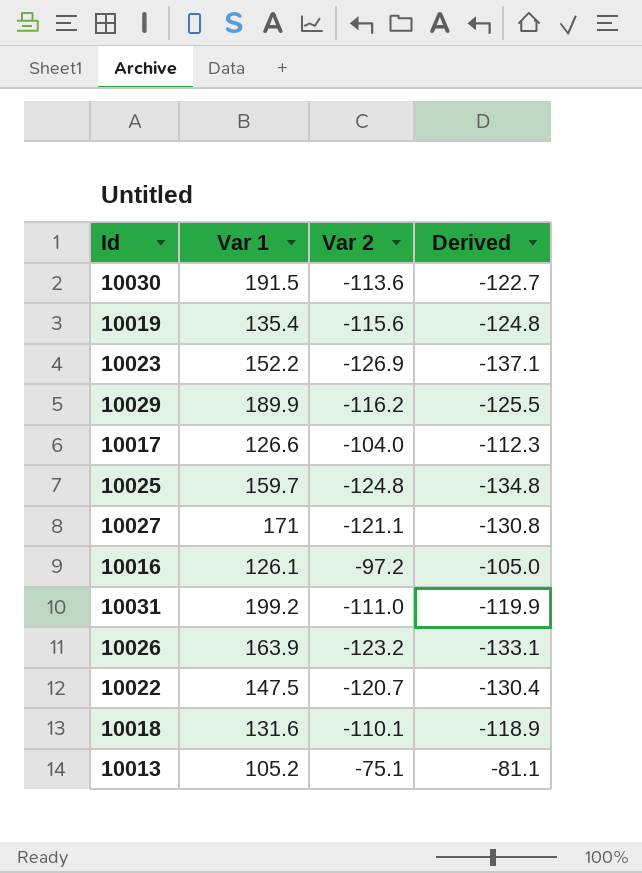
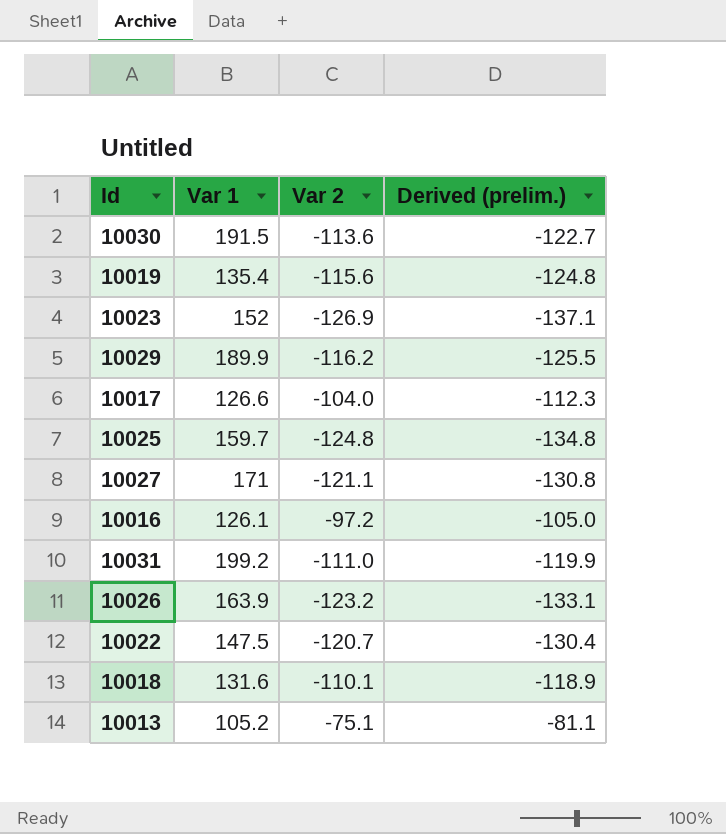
column name: Derived -> Derived (prelim.)
10023 | Var 1: 152.2 -> 152

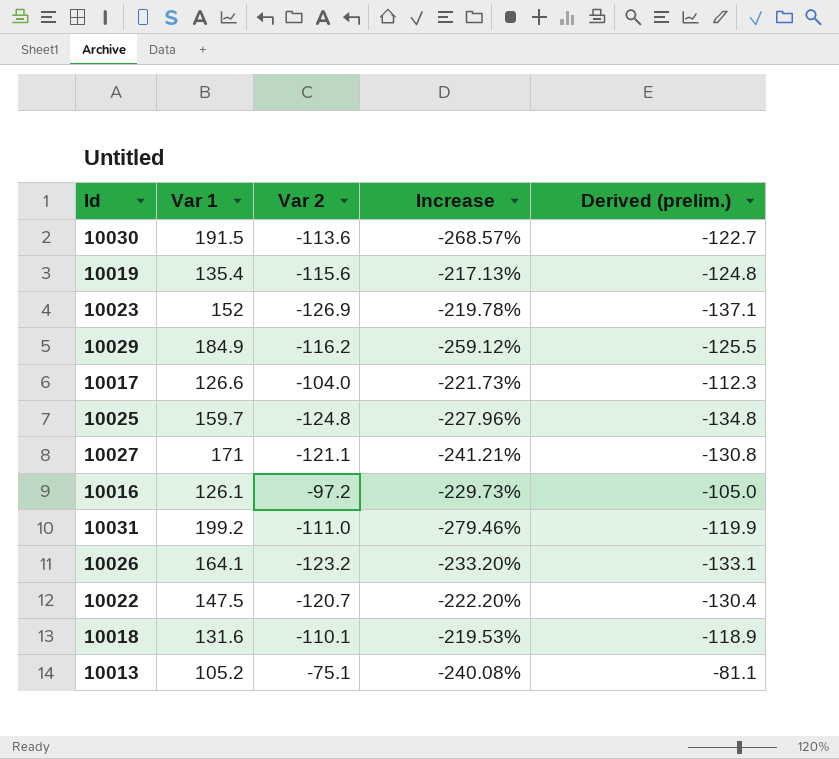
column Increase | formula: none -> ([Var 1] - [Var 2]) / [Var 2]
10029 | Var 1: 189.9 -> 184.9
10026 | Var 1: 163.9 -> 164.1

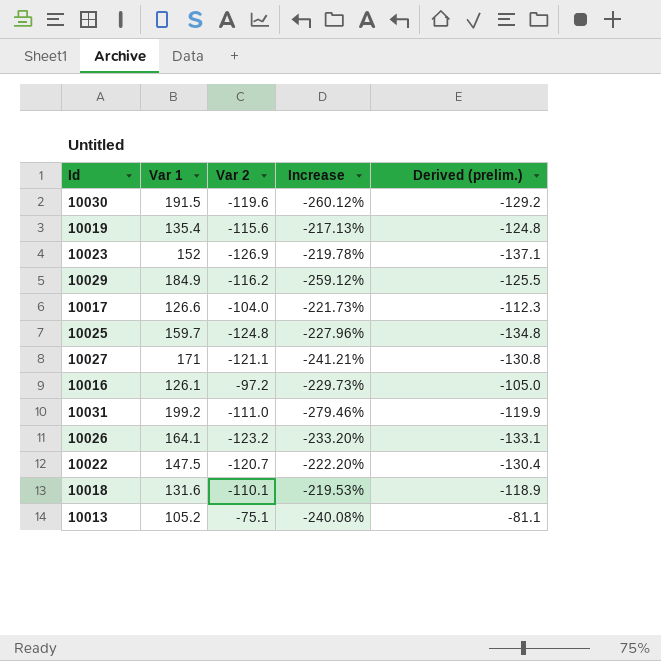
10030 | Var 2: -113.6 -> -119.6
10030 | Increase: -268.57% -> -260.12%
10030 | Derived (prelim.): -122.7 -> -129.2

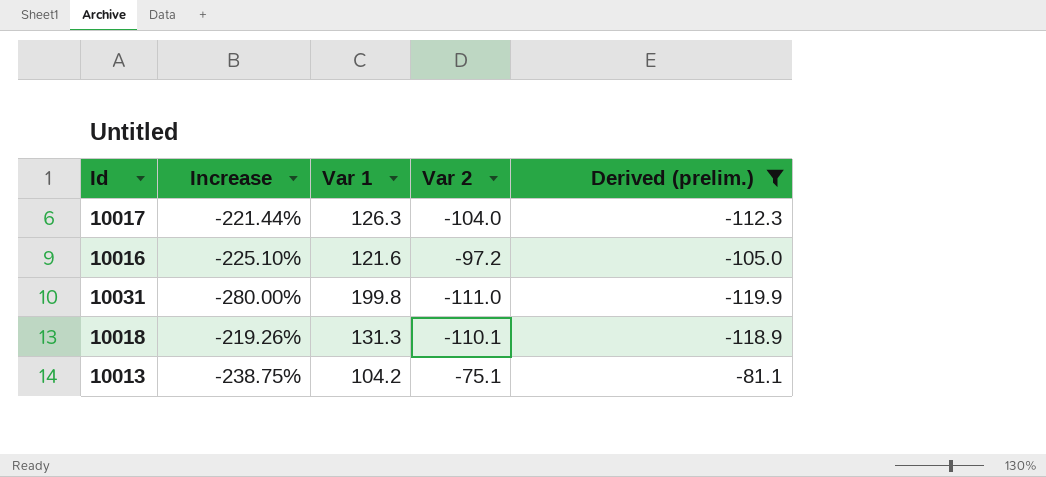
filter: none -> Derived (prelim.) >= -119.9
column Increase | position: 4 -> 2
10017 | Increase: -221.73% -> -221.44%
10017 | Var 1: 126.6 -> 126.3
10016 | Increase: -229.73% -> -225.10%
10016 | Var 1: 126.1 -> 121.6
10031 | Increase: -279.46% -> -280.00%
10031 | Var 1: 199.2 -> 199.8
10018 | Increase: -219.53% -> -219.26%
10018 | Var 1: 131.6 -> 131.3
10013 | Increase: -240.08% -> -238.75%
10013 | Var 1: 105.2 -> 104.2

